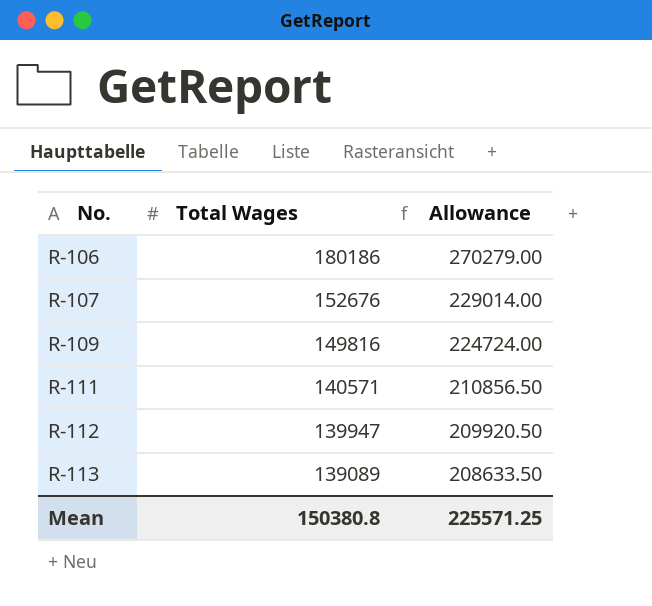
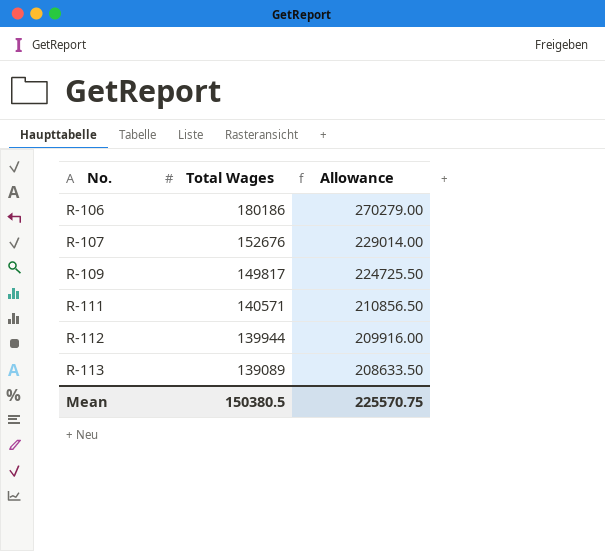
R-109 | Total Wages: 149816 -> 149817
R-109 | Allowance: 224724.00 -> 224725.50
R-112 | Total Wages: 139947 -> 139944
R-112 | Allowance: 209920.50 -> 209916.00
Mean | Total Wages: 150380.8 -> 150380.5
Mean | Allowance: 225571.25 -> 225570.75

